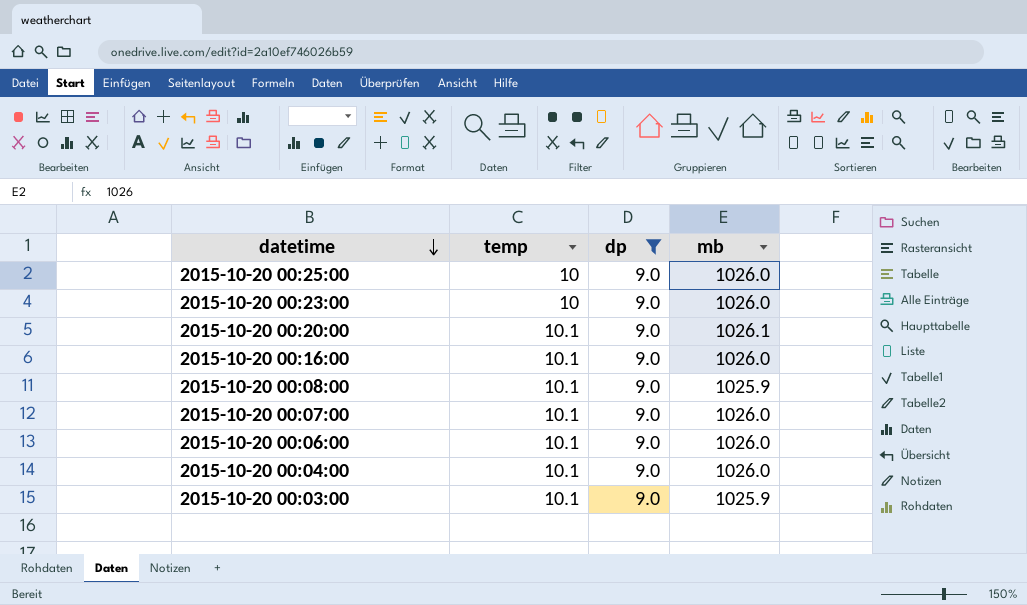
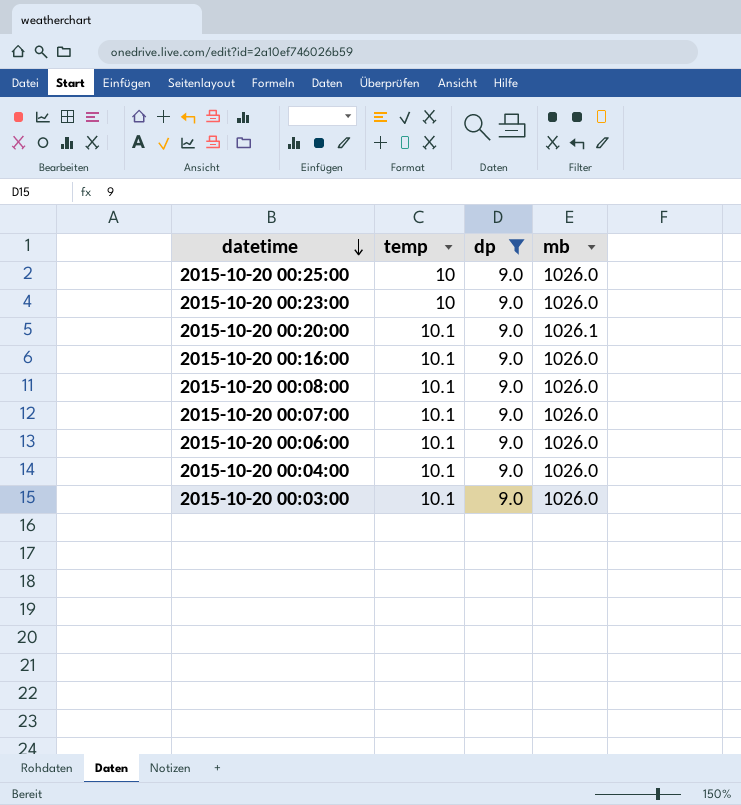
2015-10-20 00:08:00 | mb: 1025.9 -> 1026.0
2015-10-20 00:03:00 | mb: 1025.9 -> 1026.0

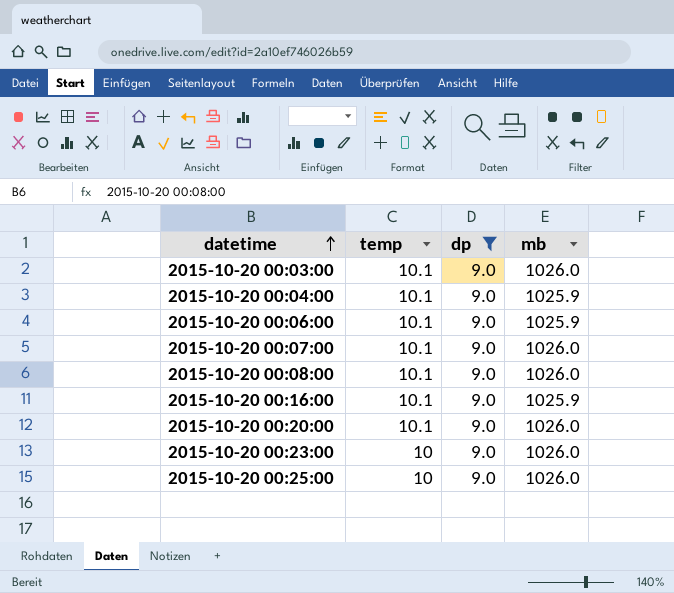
row order: datetime descending -> datetime ascending
2015-10-20 00:04:00 | mb: 1026.0 -> 1025.9
2015-10-20 00:06:00 | mb: 1026.0 -> 1025.9
2015-10-20 00:16:00 | mb: 1026.0 -> 1025.9
2015-10-20 00:20:00 | mb: 1026.1 -> 1026.0

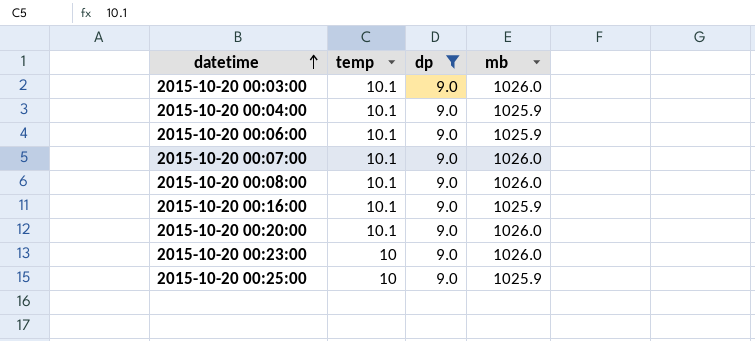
2015-10-20 00:25:00 | mb: 1026.0 -> 1025.9

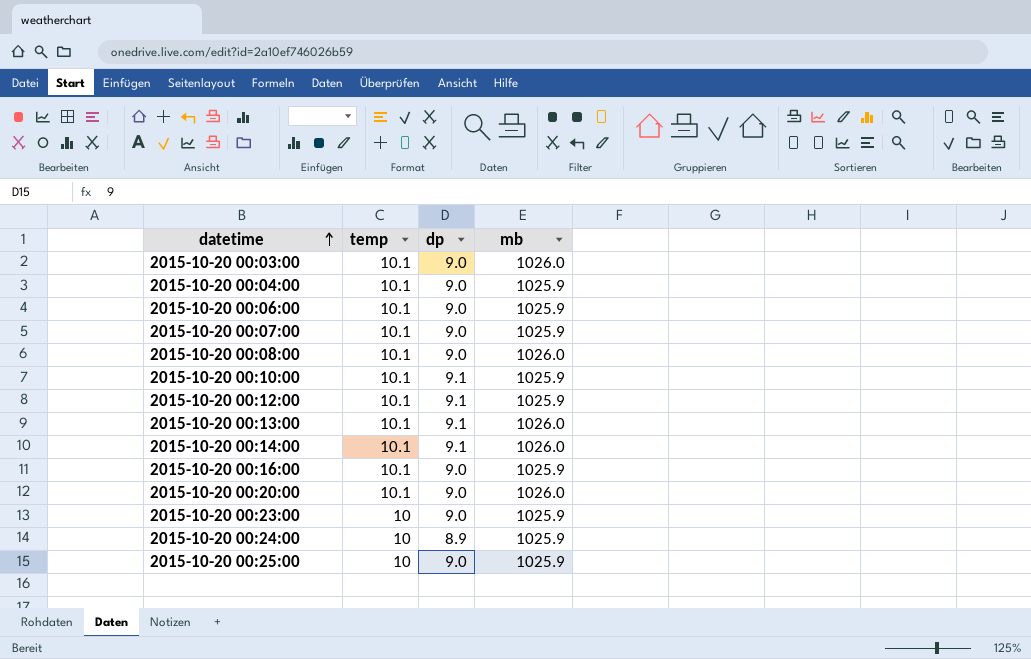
filter: dp = 9.0 -> none
2015-10-20 00:07:00 | mb: 1026.0 -> 1025.9
2015-10-20 00:23:00 | mb: 1026.0 -> 1025.9

